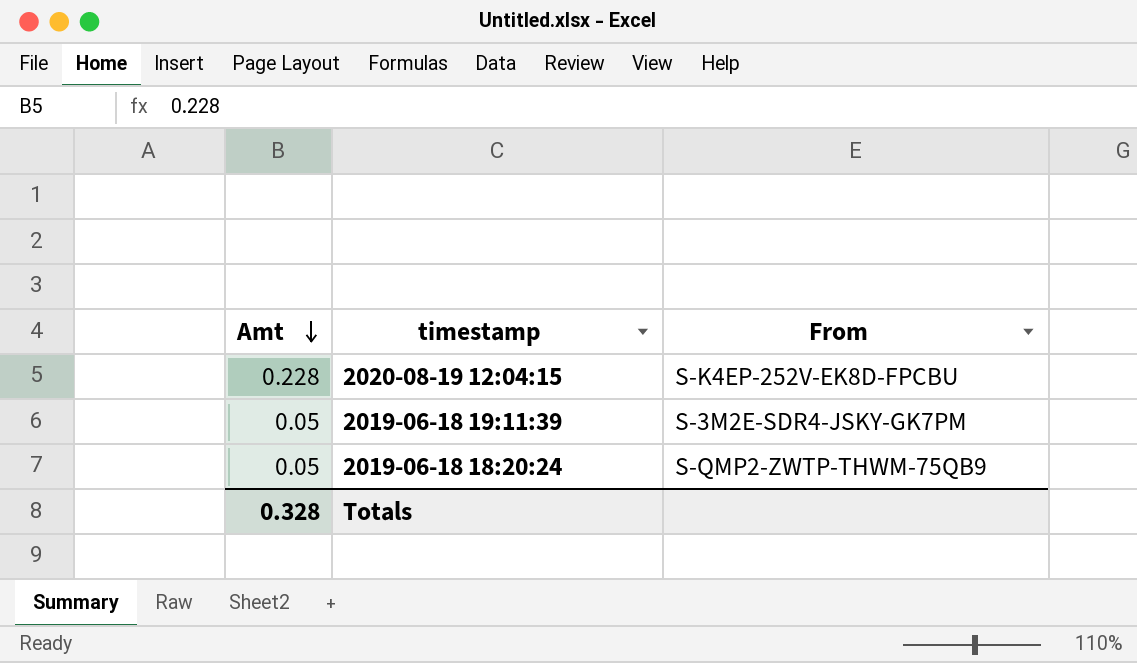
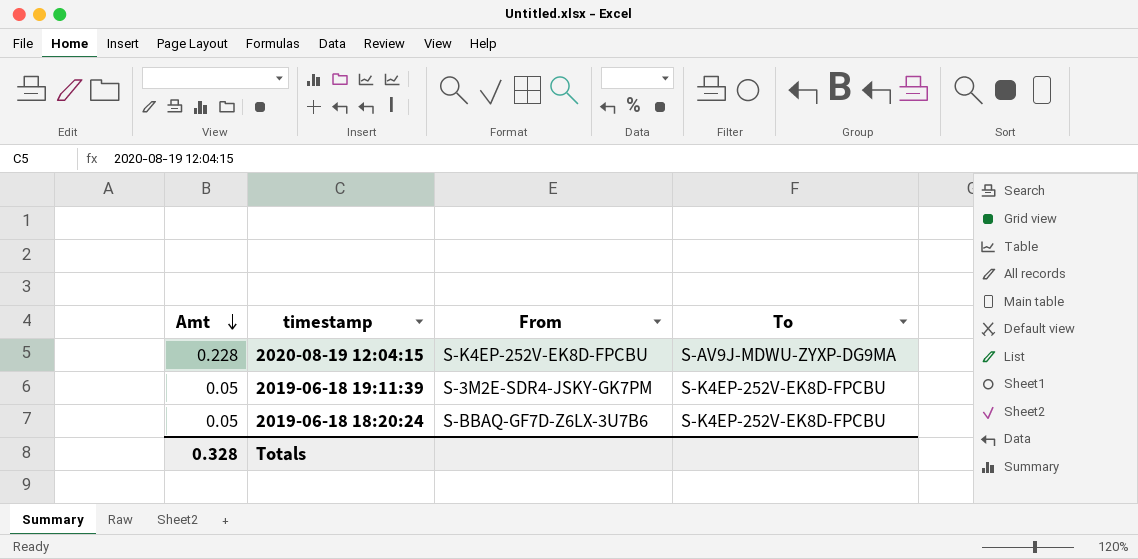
column To | position: none -> 4
2019-06-18 18:20:24 | From: S-QMP2-ZWTP-THWM-75QB9 -> S-BBAQ-GF7D-Z6LX-3U7B6

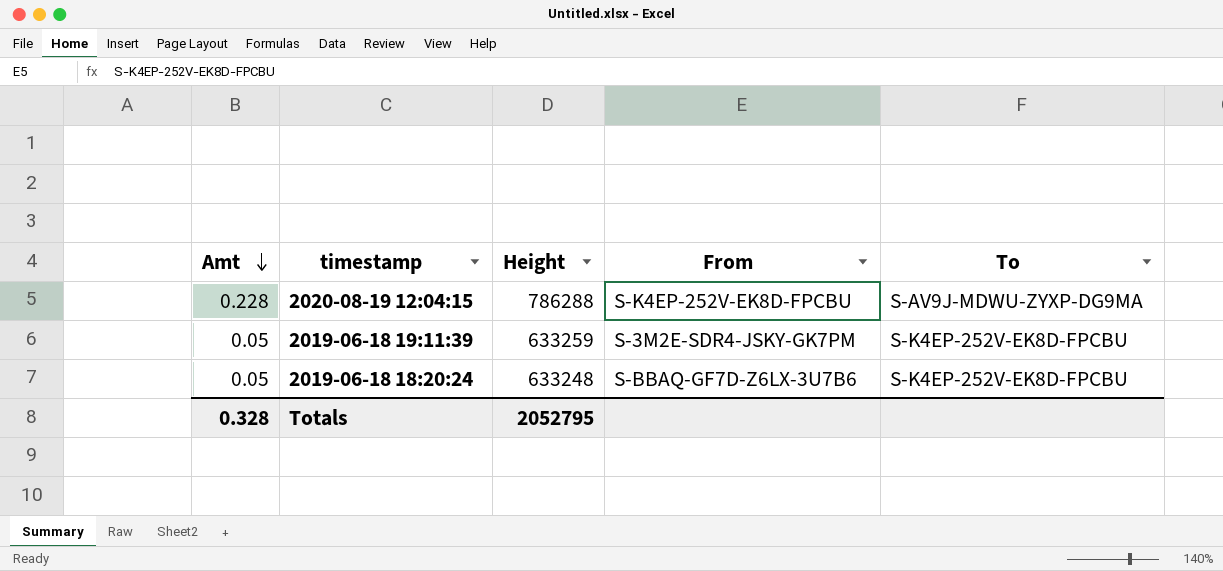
column Height | position: none -> 3

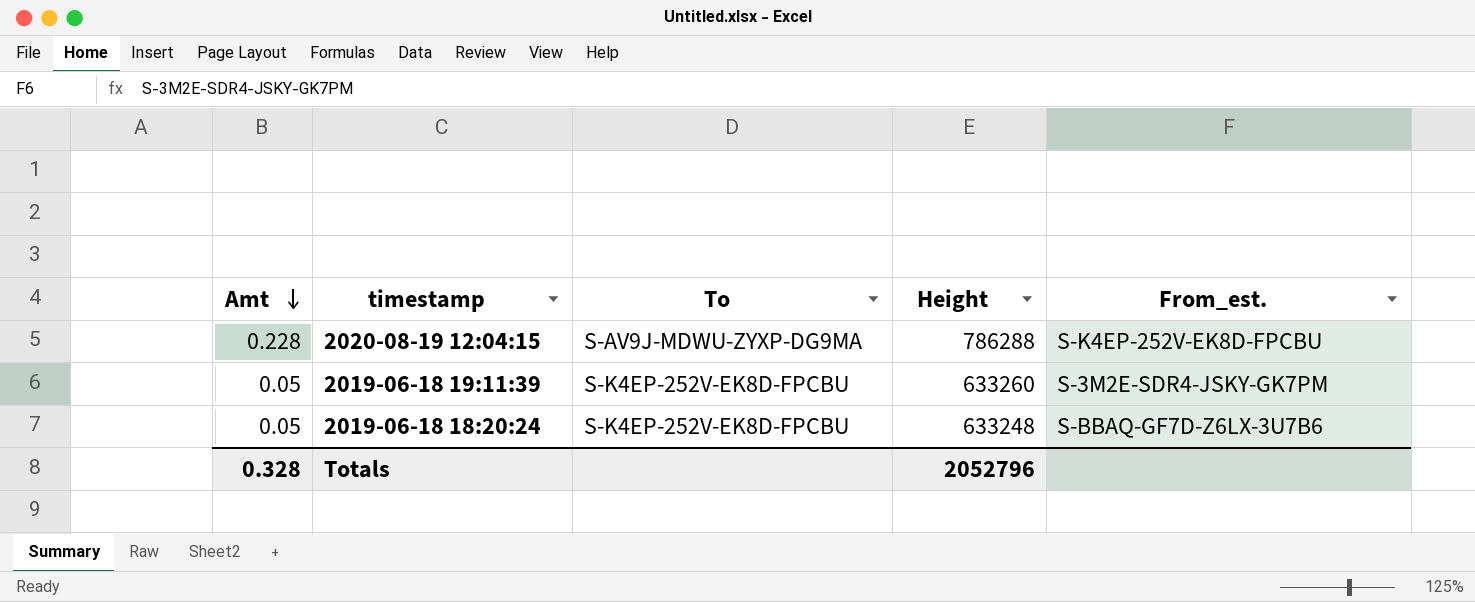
column To | position: 5 -> 3
column name: From -> From_est.
2019-06-18 19:11:39 | Height: 633259 -> 633260
Totals | Height: 2052795 -> 2052796

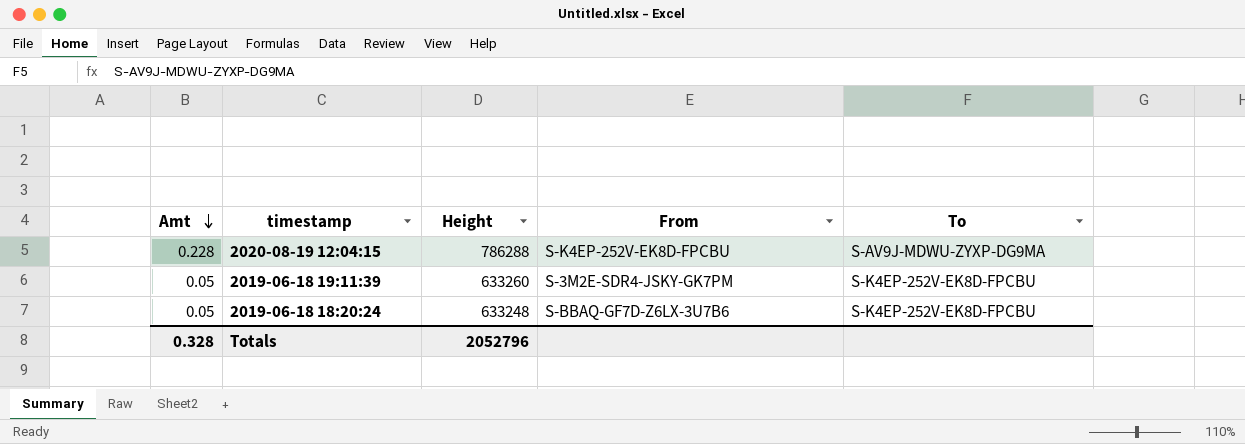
column name: From_est. -> From
column To | position: 3 -> 5

